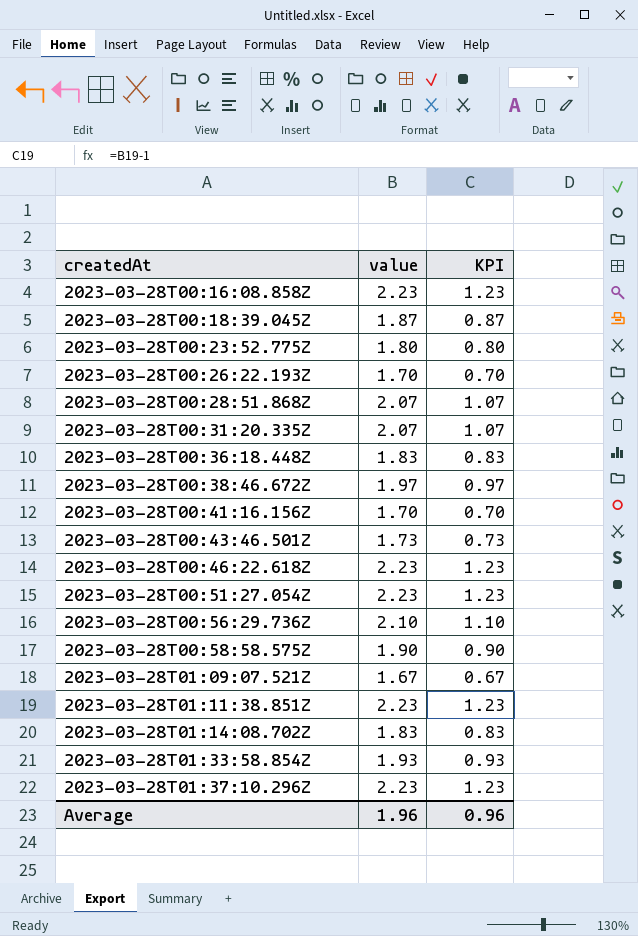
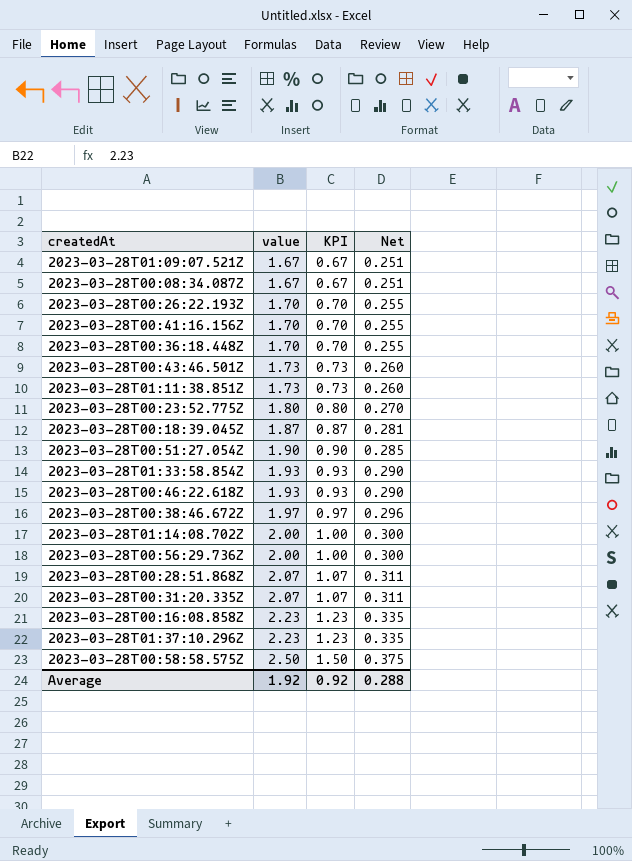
row order: createdAt ascending -> value ascending
column Net | formula: none -> [value] * 0.15
row 2023-03-28T00:08:34.087Z: none -> 1.67 | 0.67 | 0.251
2023-03-28T00:36:18.448Z | value: 1.83 -> 1.70
2023-03-28T00:36:18.448Z | KPI: 0.83 -> 0.70
2023-03-28T01:11:38.851Z | value: 2.23 -> 1.73
2023-03-28T01:11:38.851Z | KPI: 1.23 -> 0.73
2023-03-28T00:51:27.054Z | value: 2.23 -> 1.90
2023-03-28T00:51:27.054Z | KPI: 1.23 -> 0.90
2023-03-28T00:46:22.618Z | value: 2.23 -> 1.93
2023-03-28T00:46:22.618Z | KPI: 1.23 -> 0.93
2023-03-28T01:14:08.702Z | value: 1.83 -> 2.00
2023-03-28T01:14:08.702Z | KPI: 0.83 -> 1.00
2023-03-28T00:56:29.736Z | value: 2.10 -> 2.00
2023-03-28T00:56:29.736Z | KPI: 1.10 -> 1.00
2023-03-28T00:58:58.575Z | value: 1.90 -> 2.50
2023-03-28T00:58:58.575Z | KPI: 0.90 -> 1.50
Average | value: 1.96 -> 1.92
Average | KPI: 0.96 -> 0.92

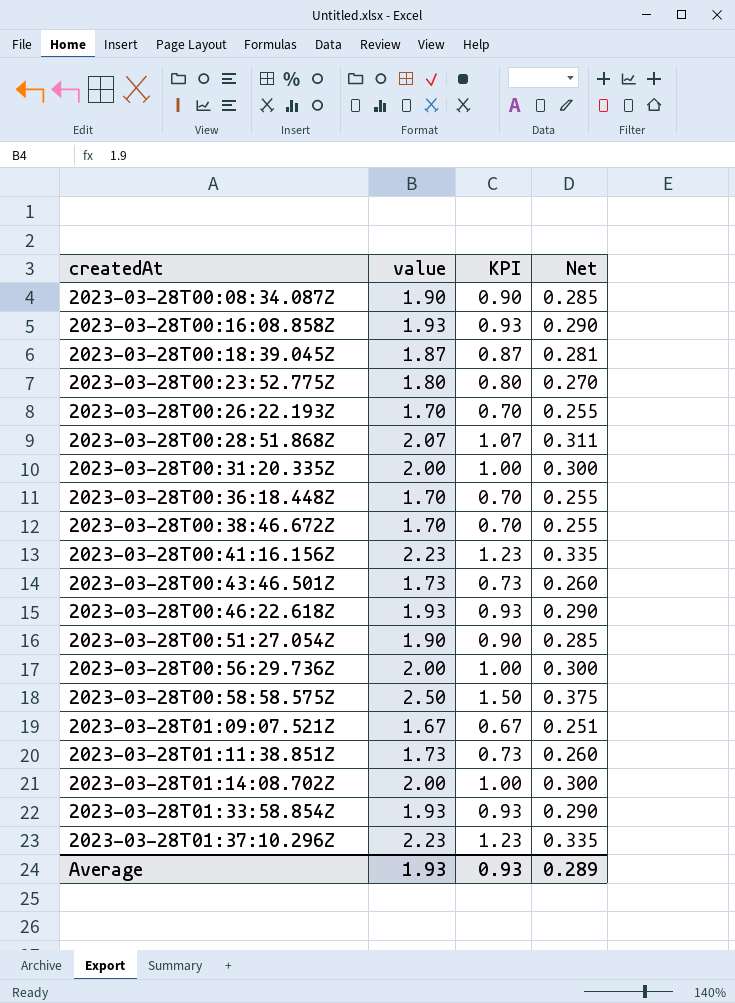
row order: value ascending -> createdAt ascending
2023-03-28T00:08:34.087Z | value: 1.67 -> 1.90
2023-03-28T00:08:34.087Z | KPI: 0.67 -> 0.90
2023-03-28T00:08:34.087Z | Net: 0.251 -> 0.285
2023-03-28T00:16:08.858Z | value: 2.23 -> 1.93
2023-03-28T00:16:08.858Z | KPI: 1.23 -> 0.93
2023-03-28T00:16:08.858Z | Net: 0.335 -> 0.290
2023-03-28T00:31:20.335Z | value: 2.07 -> 2.00
2023-03-28T00:31:20.335Z | KPI: 1.07 -> 1.00
2023-03-28T00:31:20.335Z | Net: 0.311 -> 0.300
2023-03-28T00:38:46.672Z | value: 1.97 -> 1.70
2023-03-28T00:38:46.672Z | KPI: 0.97 -> 0.70
2023-03-28T00:38:46.672Z | Net: 0.296 -> 0.255
2023-03-28T00:41:16.156Z | value: 1.70 -> 2.23
2023-03-28T00:41:16.156Z | KPI: 0.70 -> 1.23
2023-03-28T00:41:16.156Z | Net: 0.255 -> 0.335
Average | value: 1.92 -> 1.93
Average | KPI: 0.92 -> 0.93
Average | Net: 0.288 -> 0.289

